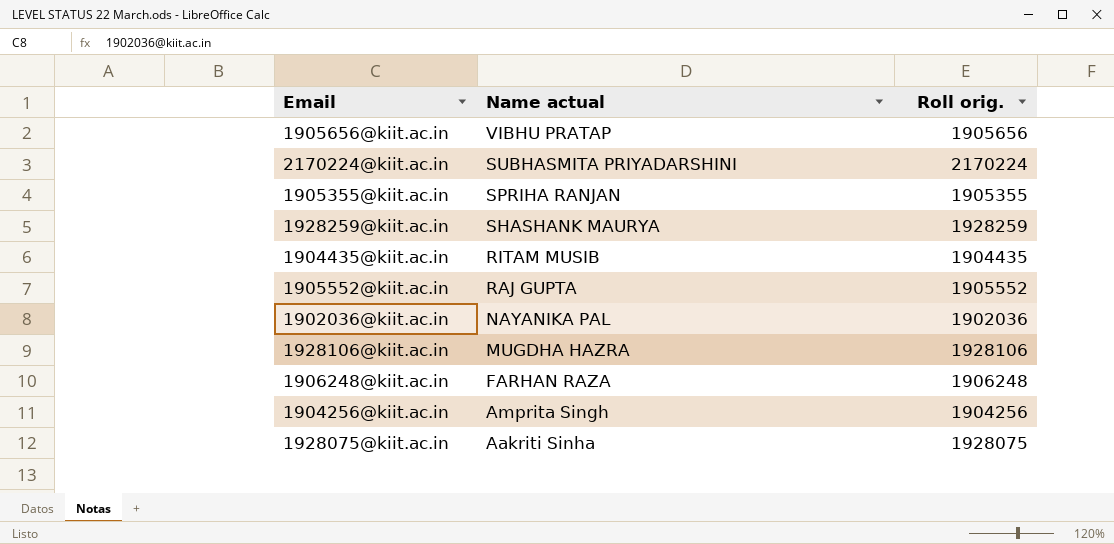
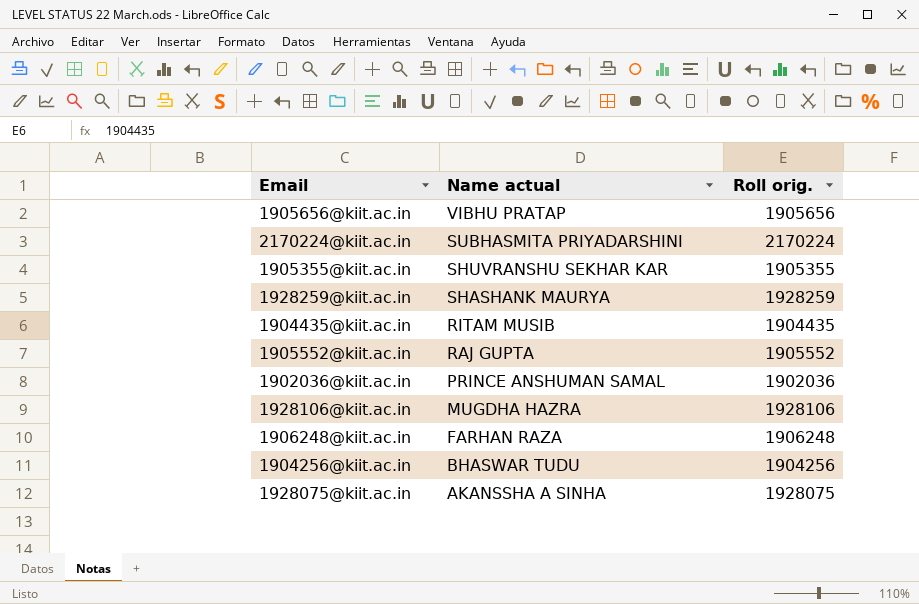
1905355@kiit.ac.in | Name actual: SPRIHA RANJAN -> SHUVRANSHU SEKHAR KAR
1902036@kiit.ac.in | Name actual: NAYANIKA PAL -> PRINCE ANSHUMAN SAMAL
1904256@kiit.ac.in | Name actual: Amprita Singh -> BHASWAR TUDU
1928075@kiit.ac.in | Name actual: Aakriti Sinha -> AKANSSHA A SINHA

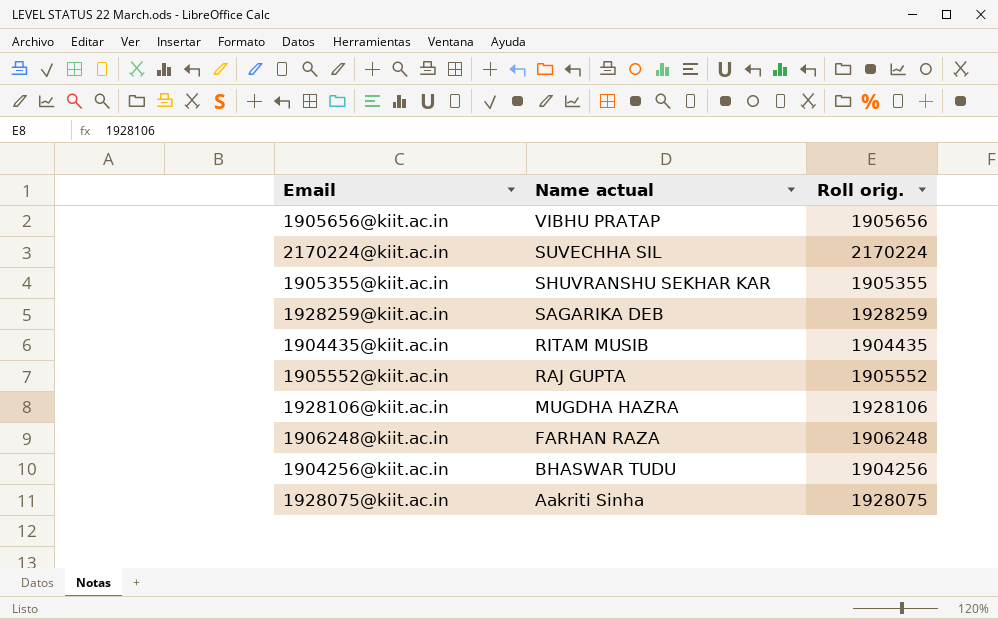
row 1902036@kiit.ac.in: PRINCE ANSHUMAN SAMAL | 1902036 -> none
2170224@kiit.ac.in | Name actual: SUBHASMITA PRIYADARSHINI -> SUVECHHA SIL
1928259@kiit.ac.in | Name actual: SHASHANK MAURYA -> SAGARIKA DEB
1928075@kiit.ac.in | Name actual: AKANSSHA A SINHA -> Aakriti Sinha

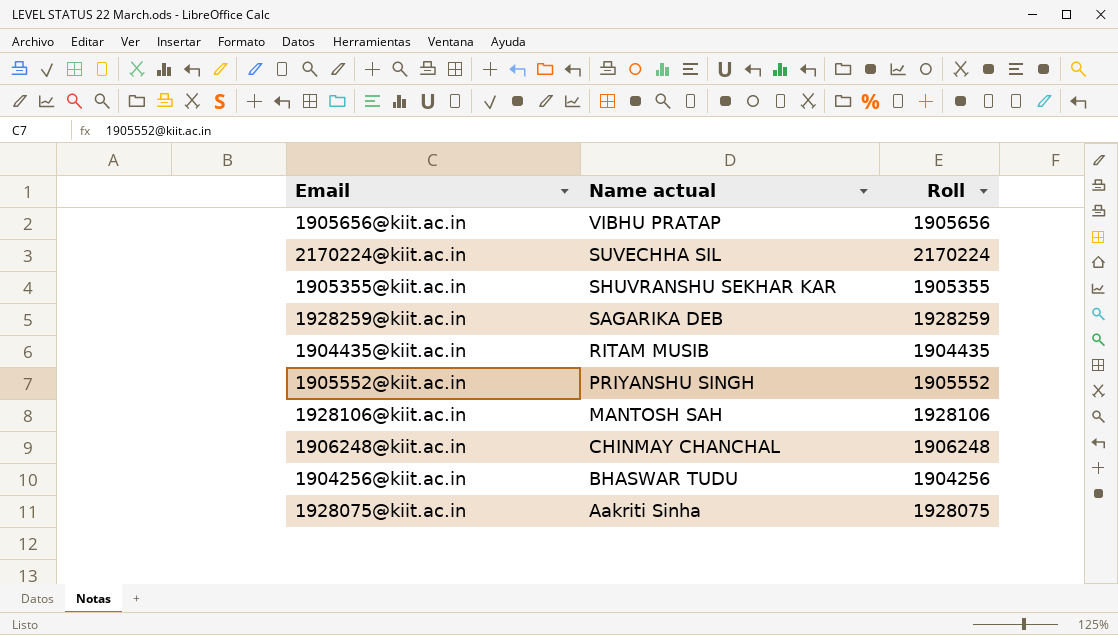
column name: Roll orig. -> Roll
1905552@kiit.ac.in | Name actual: RAJ GUPTA -> PRIYANSHU SINGH
1928106@kiit.ac.in | Name actual: MUGDHA HAZRA -> MANTOSH SAH
1906248@kiit.ac.in | Name actual: FARHAN RAZA -> CHINMAY CHANCHAL

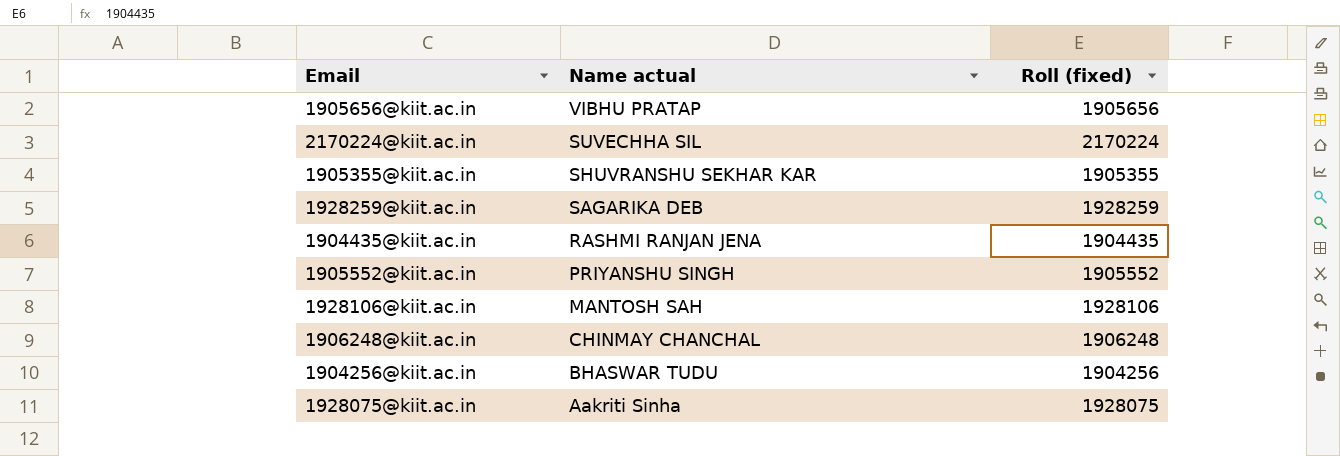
column name: Roll -> Roll (fixed)
1904435@kiit.ac.in | Name actual: RITAM MUSIB -> RASHMI RANJAN JENA

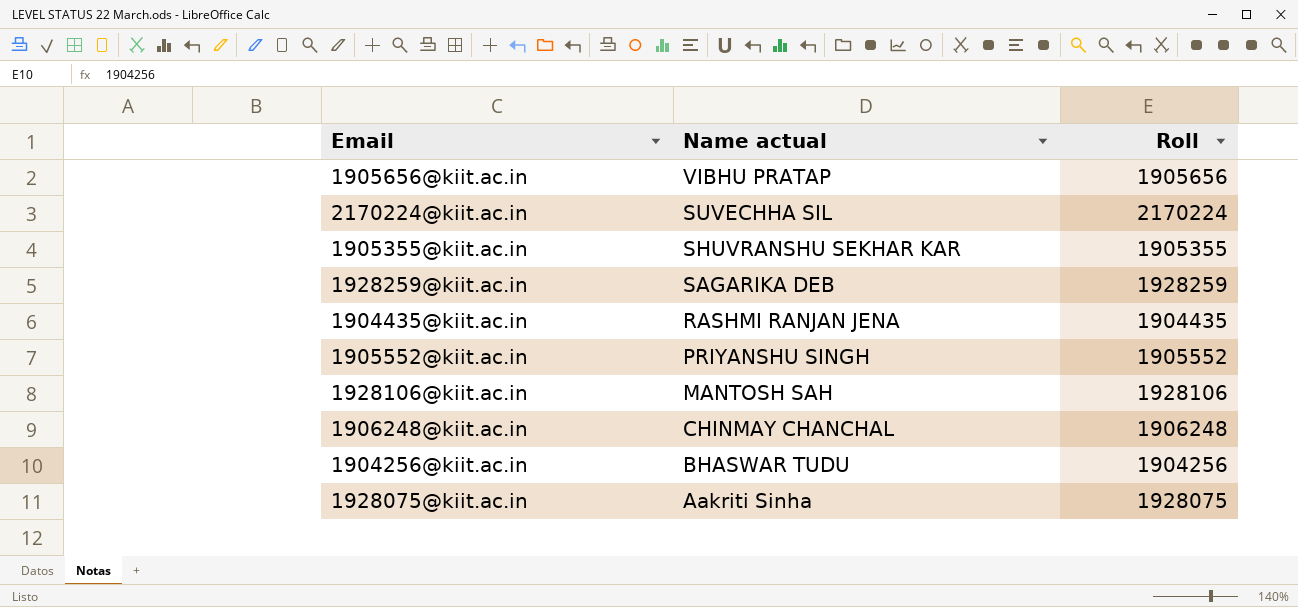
column name: Roll (fixed) -> Roll

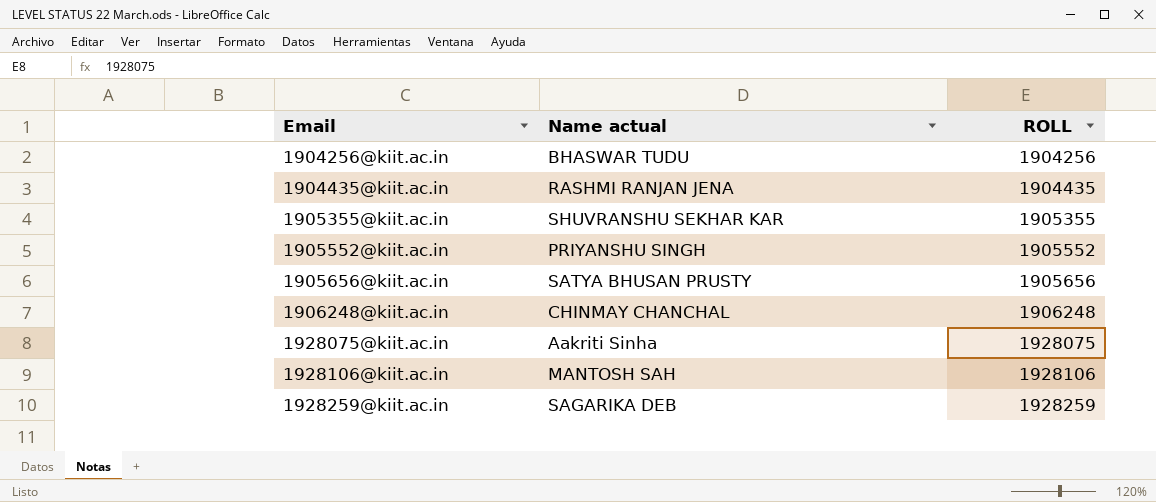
row order: Name actual descending -> Email ascending
column name: Roll -> ROLL
row 2170224@kiit.ac.in: SUVECHHA SIL | 2170224 -> none
1905656@kiit.ac.in | Name actual: VIBHU PRATAP -> SATYA BHUSAN PRUSTY

